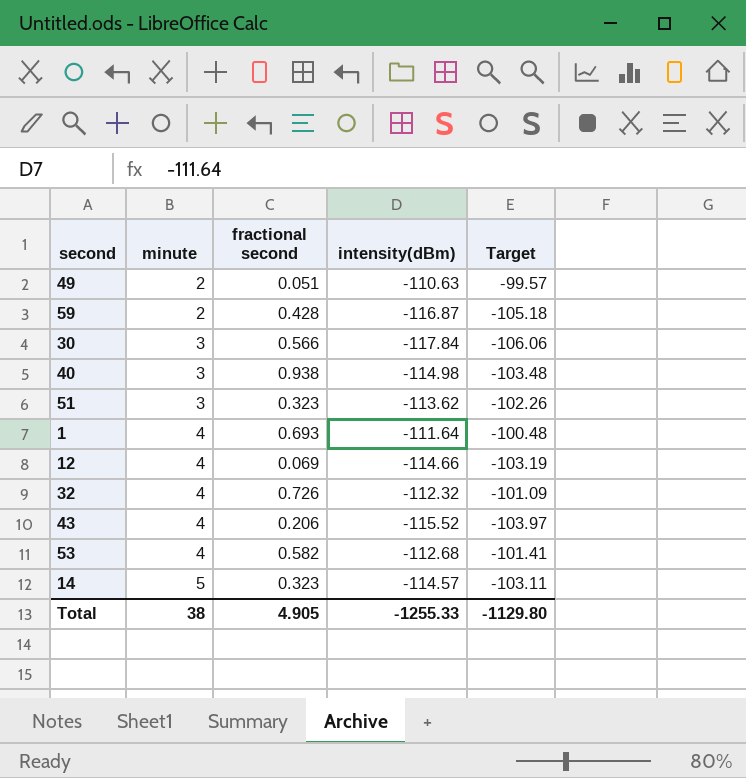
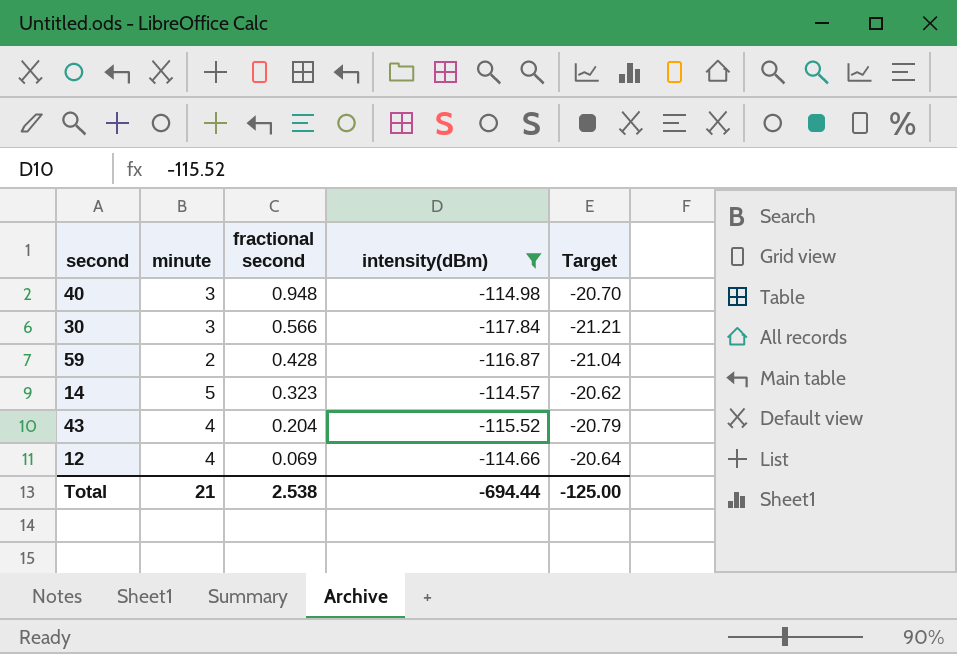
filter: none -> intensity(dBm) <= -114.57
row order: minute ascending -> fractional second descending
column Target | formula: [intensity(dBm)] * 0.9 -> [intensity(dBm)] * 0.18
40 | fractional second: 0.938 -> 0.948
43 | fractional second: 0.206 -> 0.204
Total | minute: 38 -> 21
Total | fractional second: 4.905 -> 2.538
Total | intensity(dBm): -1255.33 -> -694.44
Total | Target: -1129.80 -> -125.00

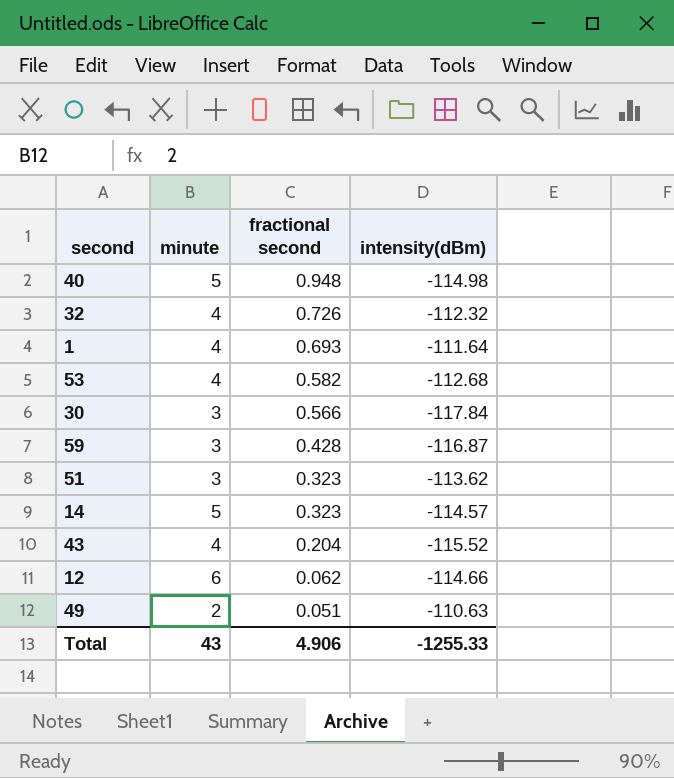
filter: intensity(dBm) <= -114.57 -> none
column Target | formula: [intensity(dBm)] * 0.18 -> none
40 | minute: 3 -> 5
59 | minute: 2 -> 3
12 | minute: 4 -> 6
12 | fractional second: 0.069 -> 0.062
Total | minute: 21 -> 43
Total | fractional second: 2.538 -> 4.906
Total | intensity(dBm): -694.44 -> -1255.33

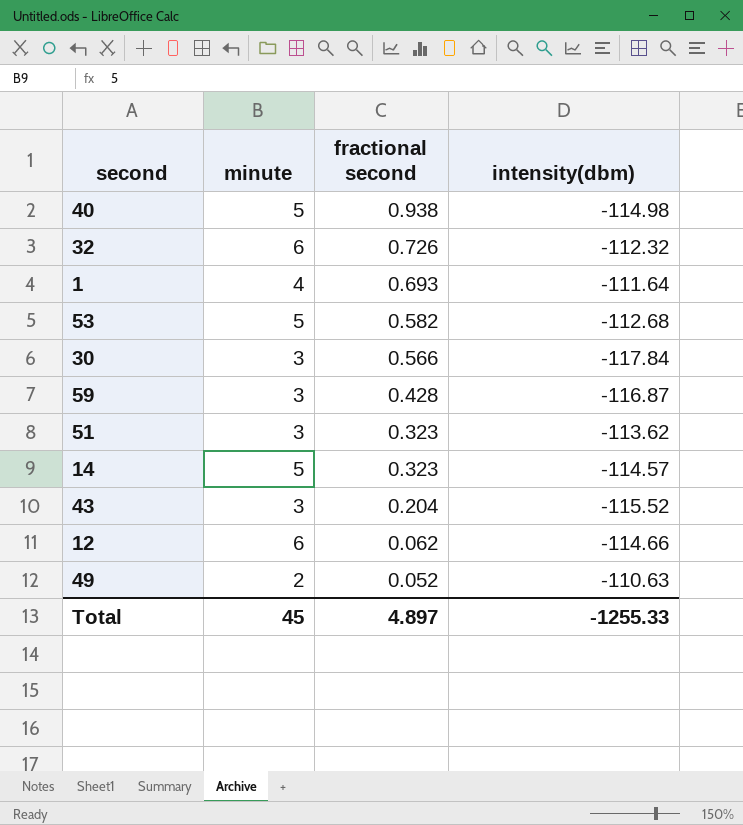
column name: intensity(dBm) -> intensity(dbm)
40 | fractional second: 0.948 -> 0.938
32 | minute: 4 -> 6
53 | minute: 4 -> 5
43 | minute: 4 -> 3
49 | fractional second: 0.051 -> 0.052
Total | minute: 43 -> 45
Total | fractional second: 4.906 -> 4.897

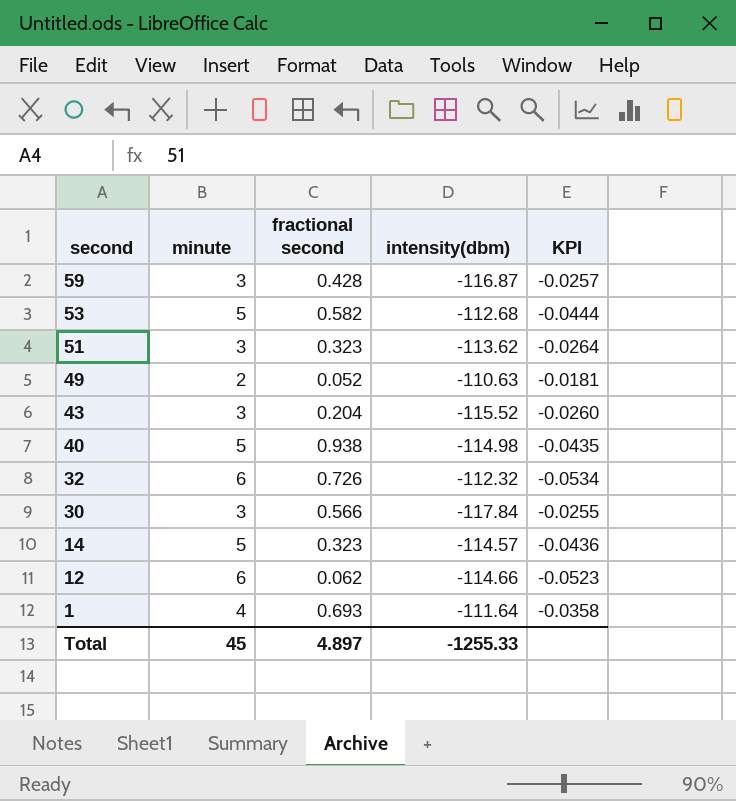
row order: fractional second descending -> second descending
column KPI | formula: none -> [minute] / [intensity(dbm)]

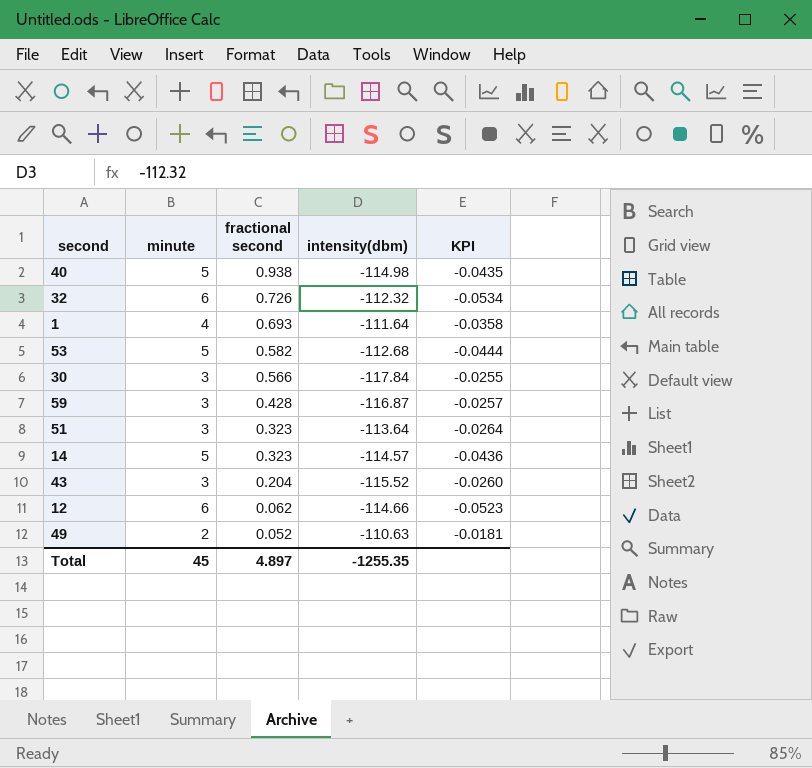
row order: second descending -> fractional second descending
51 | intensity(dbm): -113.62 -> -113.64
Total | intensity(dbm): -1255.33 -> -1255.35

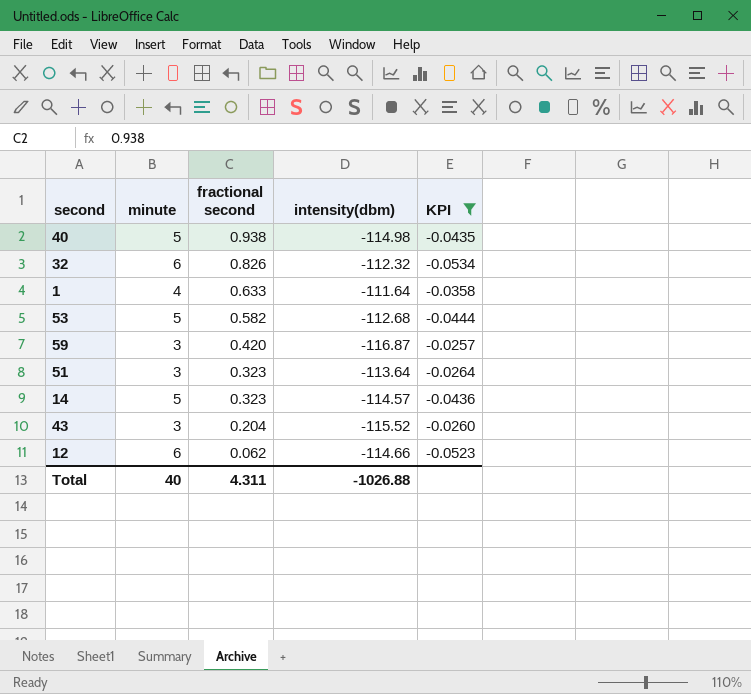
filter: none -> KPI <= -0.0257
32 | fractional second: 0.726 -> 0.826
1 | fractional second: 0.693 -> 0.633
59 | fractional second: 0.428 -> 0.420
Total | minute: 45 -> 40
Total | fractional second: 4.897 -> 4.311
Total | intensity(dbm): -1255.35 -> -1026.88

